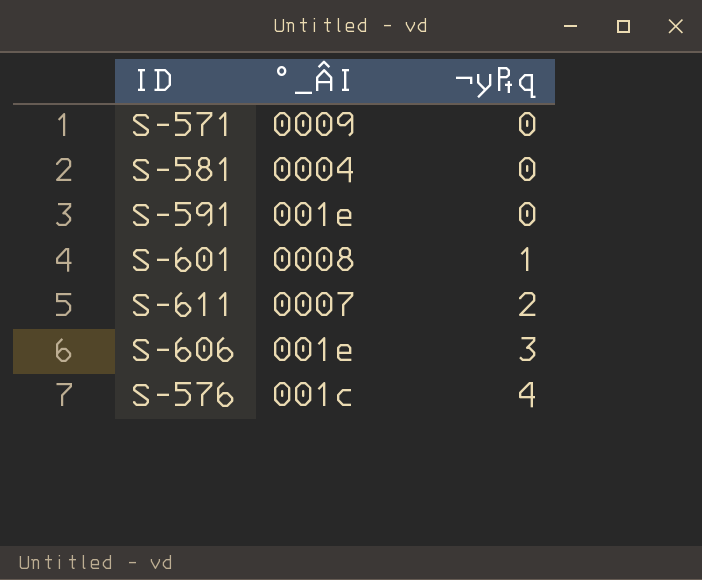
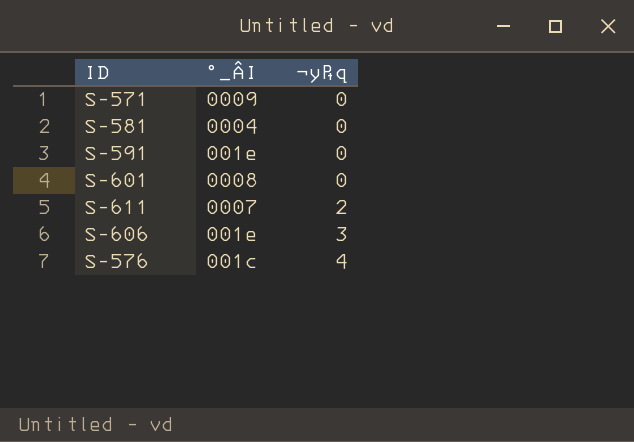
S-601 | ¬y¶q: 1 -> 0

